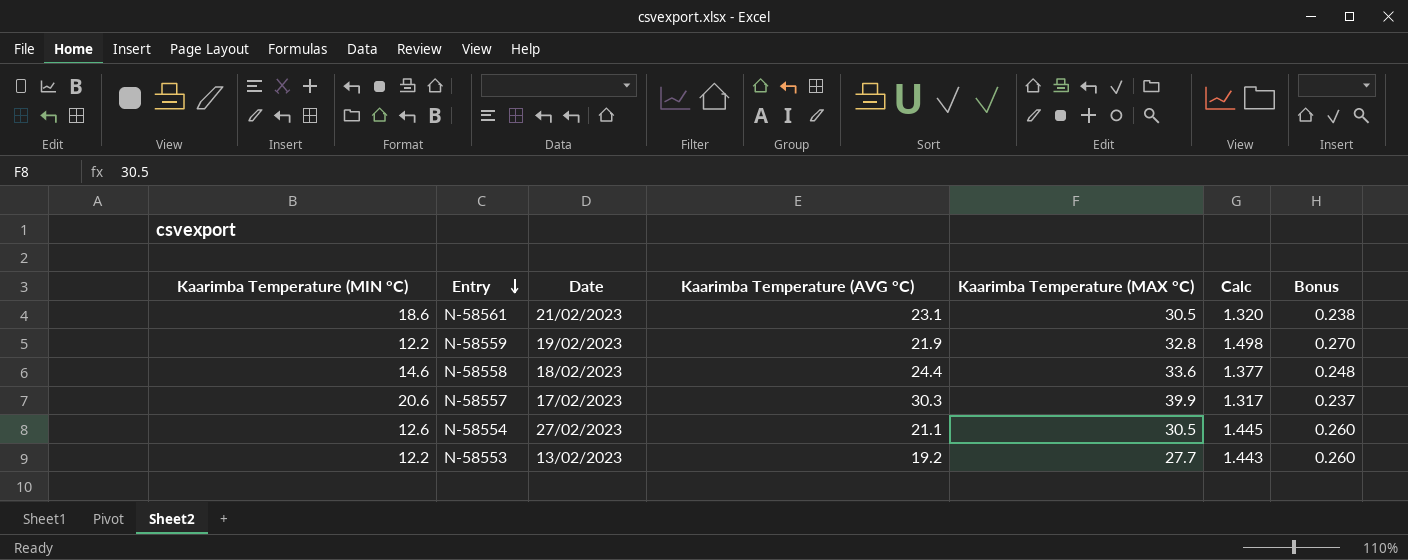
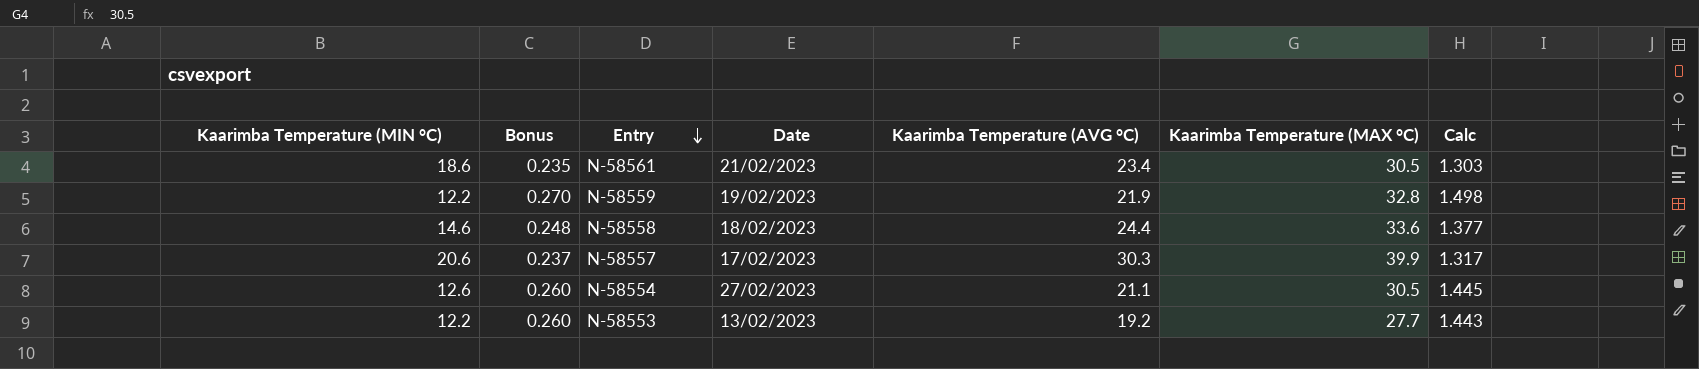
column Bonus | position: 7 -> 2
N-58561 | Bonus: 0.238 -> 0.235
N-58561 | Kaarimba Temperature (AVG °C): 23.1 -> 23.4
N-58561 | Calc: 1.320 -> 1.303

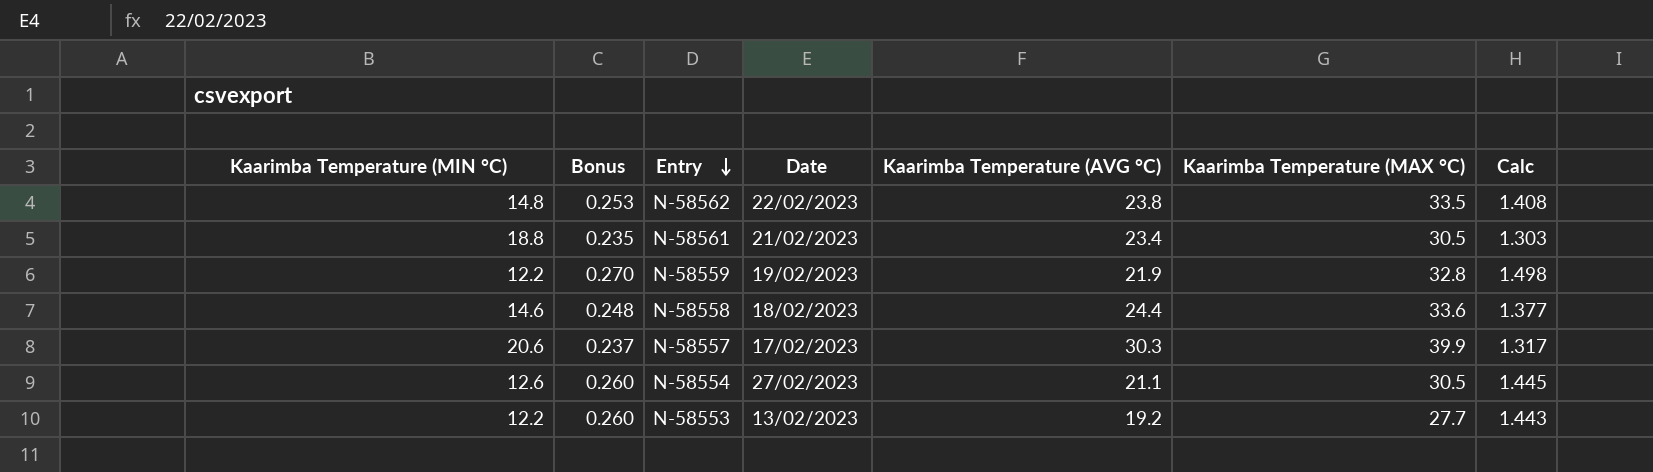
row N-58562: none -> 14.8 | 0.253 | 22/02/2023 | 23.8 | 33.5 | 1.408
N-58561 | Kaarimba Temperature (MIN °C): 18.6 -> 18.8

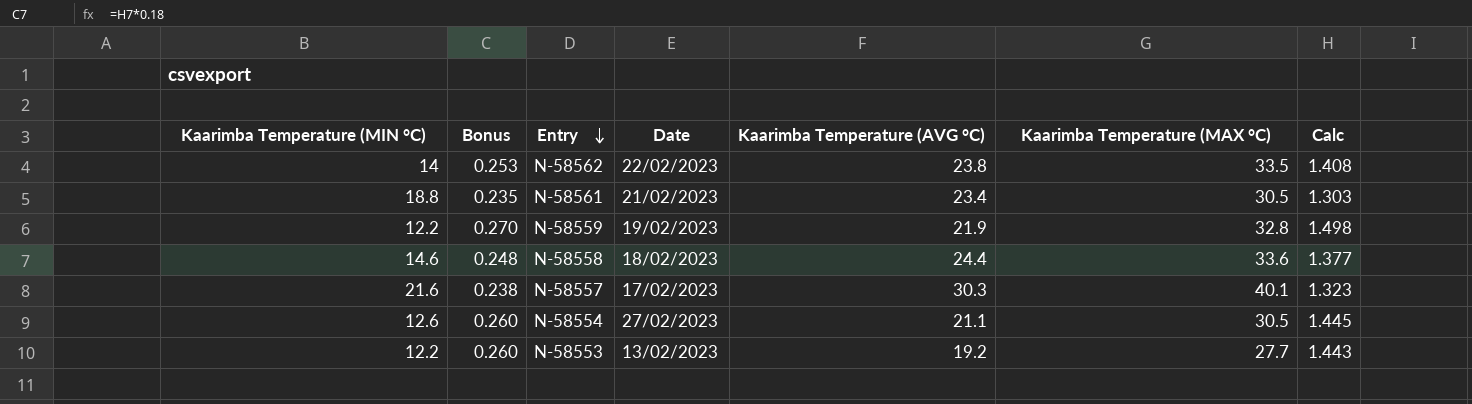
N-58562 | Kaarimba Temperature (MIN °C): 14.8 -> 14
N-58557 | Kaarimba Temperature (MIN °C): 20.6 -> 21.6
N-58557 | Bonus: 0.237 -> 0.238
N-58557 | Kaarimba Temperature (MAX °C): 39.9 -> 40.1
N-58557 | Calc: 1.317 -> 1.323

